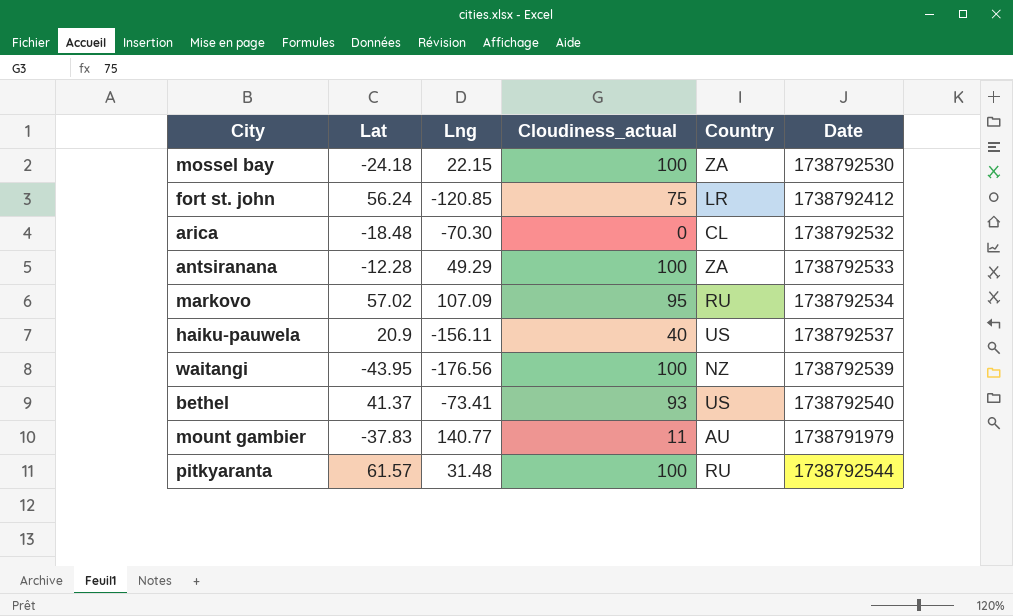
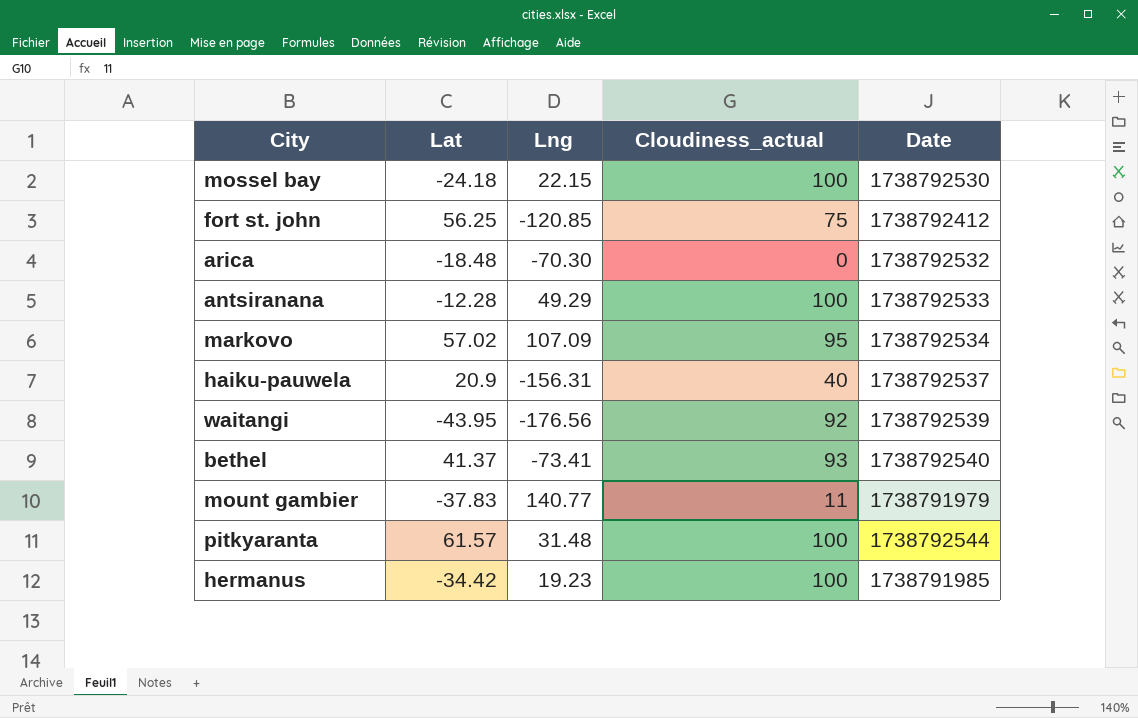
column Country | position: 5 -> none
fort st. john | Lat: 56.24 -> 56.25
haiku-pauwela | Lng: -156.11 -> -156.31
waitangi | Cloudiness_actual: 100 -> 92
row hermanus: none -> -34.42 | 19.23 | 100 | 1738791985

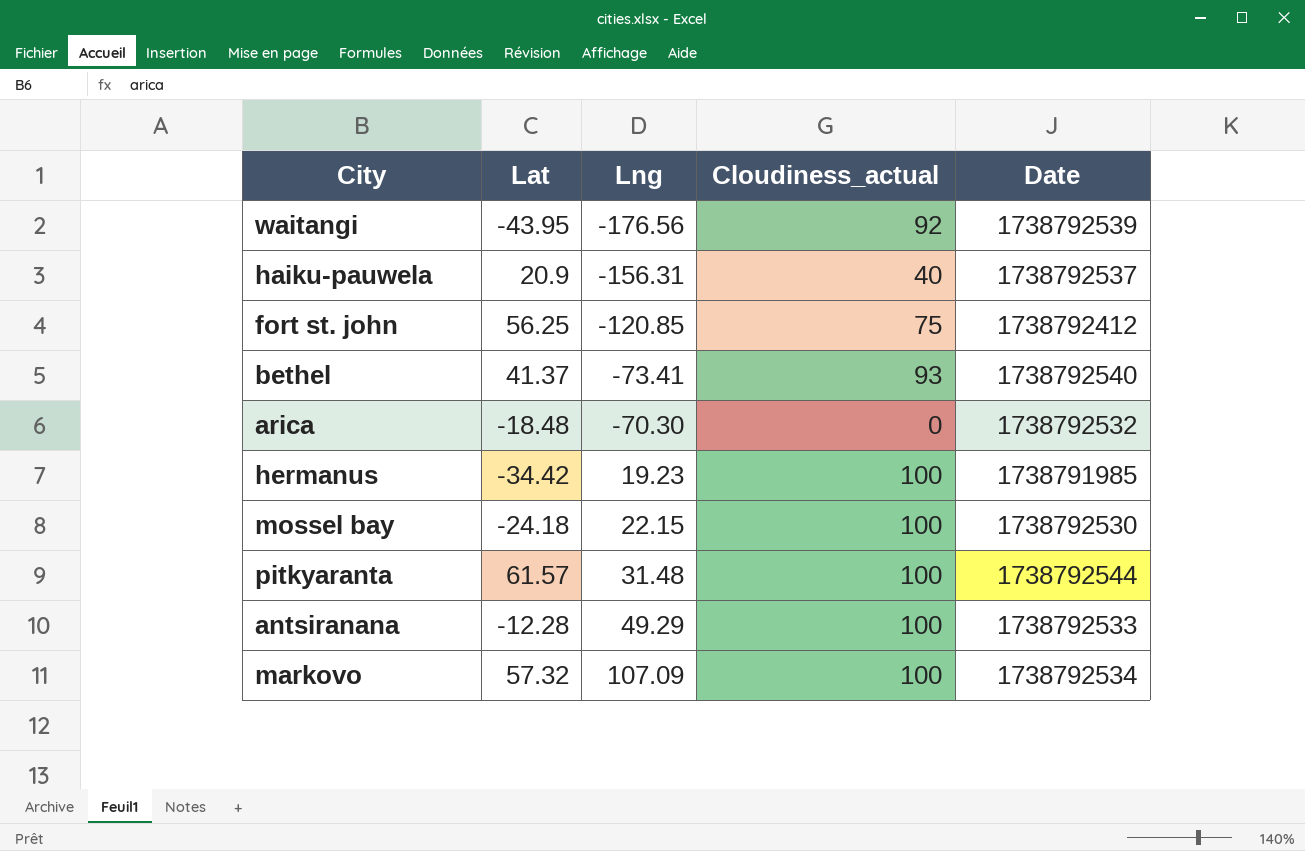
row order: none -> Lng ascending
row mount gambier: -37.83 | 140.77 | 11 | 1738791979 -> none
markovo | Lat: 57.02 -> 57.32
markovo | Cloudiness_actual: 95 -> 100

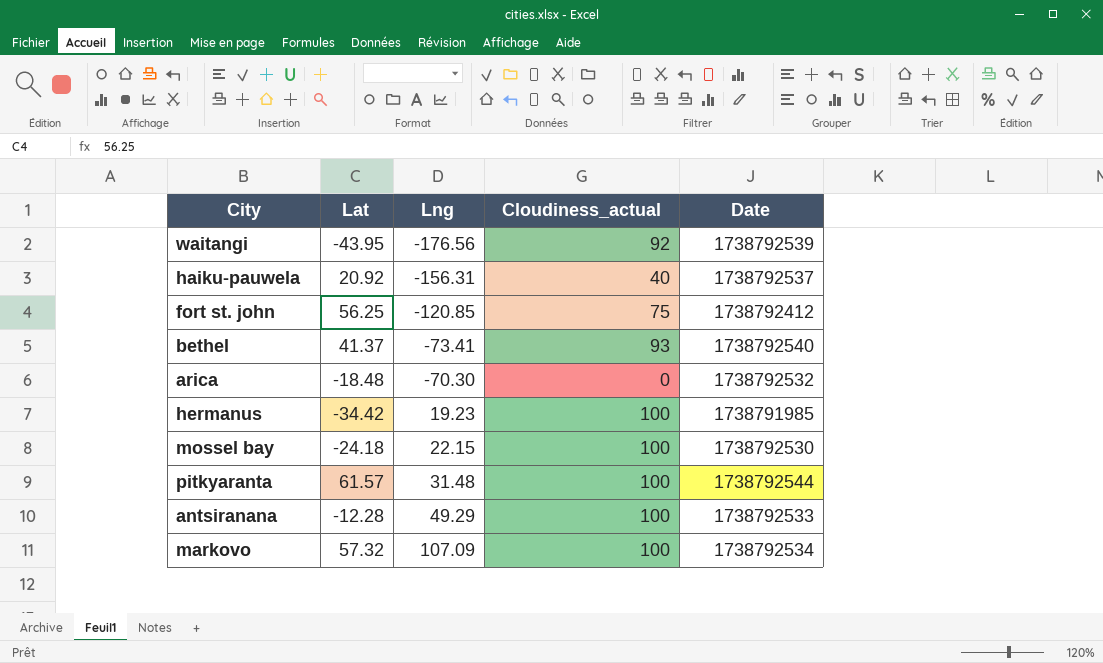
haiku-pauwela | Lat: 20.9 -> 20.92

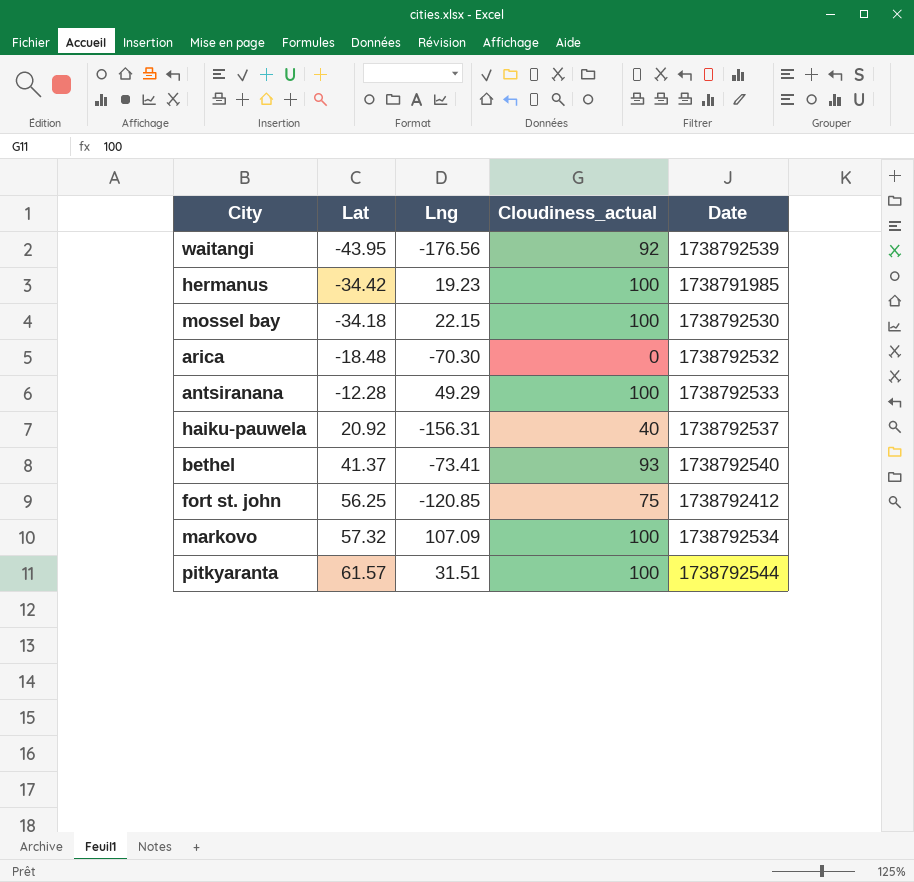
row order: Lng ascending -> Lat ascending
mossel bay | Lat: -24.18 -> -34.18
pitkyaranta | Lng: 31.48 -> 31.51

